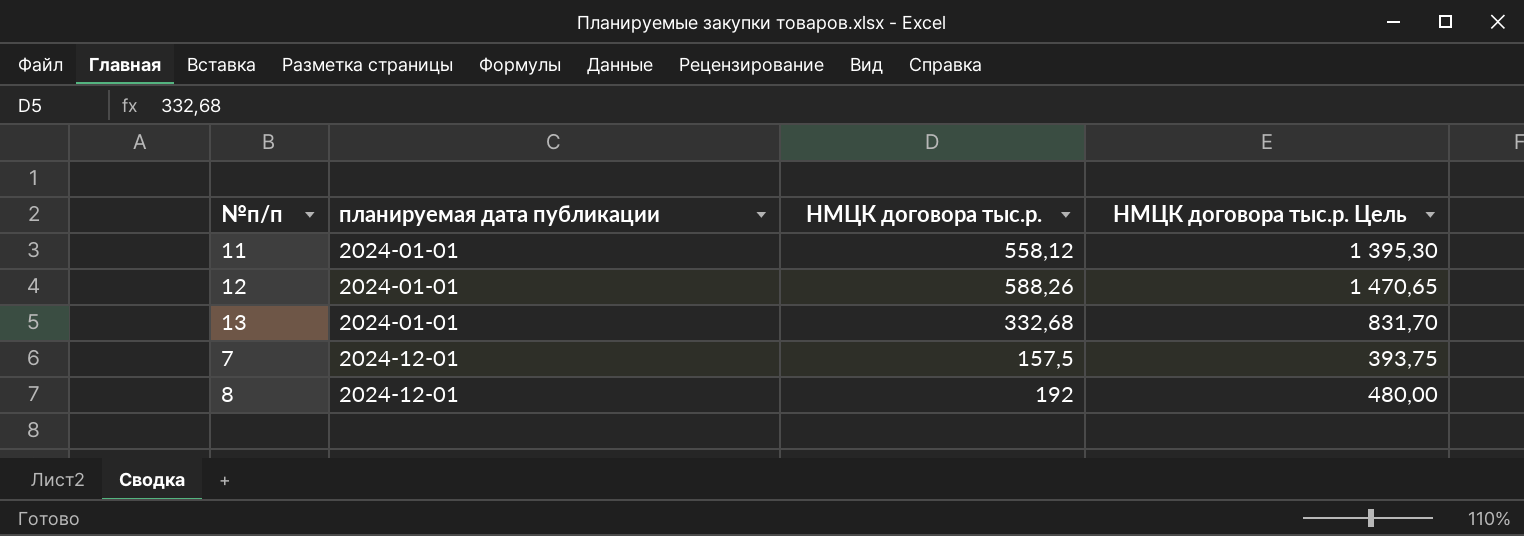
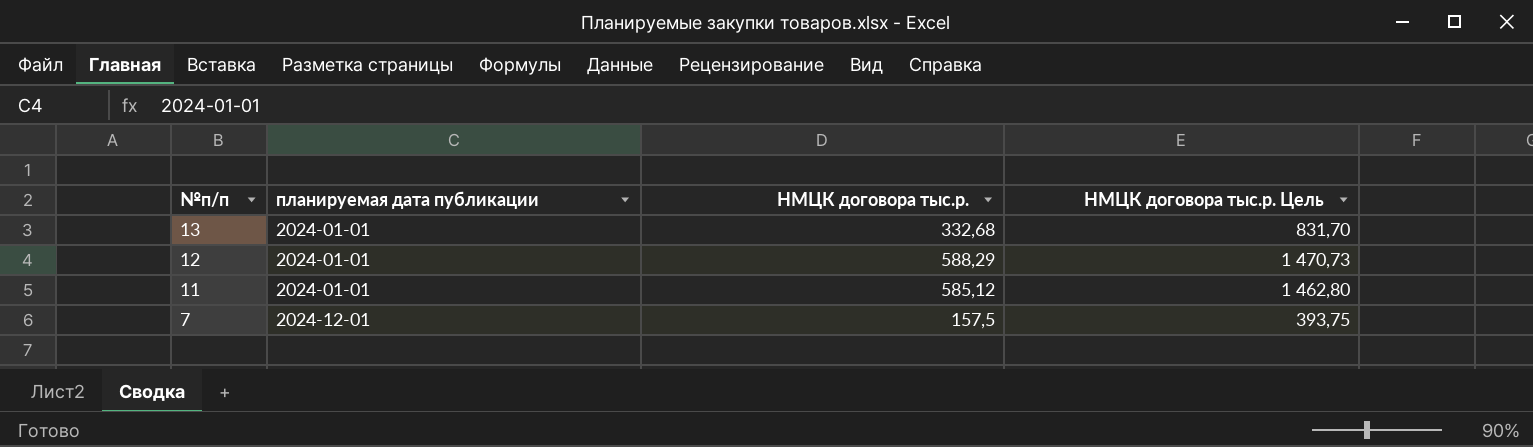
row order: планируемая дата публикации ascending -> №п/п descending
row 8: 2024-12-01 | 192 | 480,00 -> none
12 | НМЦК договора тыс.р.: 588,26 -> 588,29
12 | НМЦК договора тыс.р. Цель: 1 470,65 -> 1 470,73
11 | НМЦК договора тыс.р.: 558,12 -> 585,12
11 | НМЦК договора тыс.р. Цель: 1 395,30 -> 1 462,80

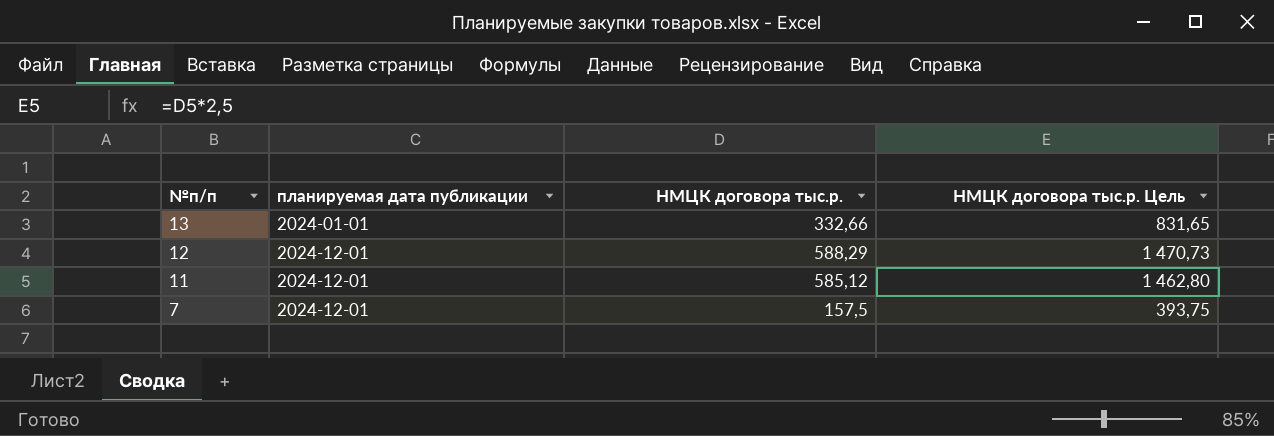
13 | НМЦК договора тыс.р.: 332,68 -> 332,66
13 | НМЦК договора тыс.р. Цель: 831,70 -> 831,65
12 | планируемая дата публикации: 2024-01-01 -> 2024-12-01
11 | планируемая дата публикации: 2024-01-01 -> 2024-12-01

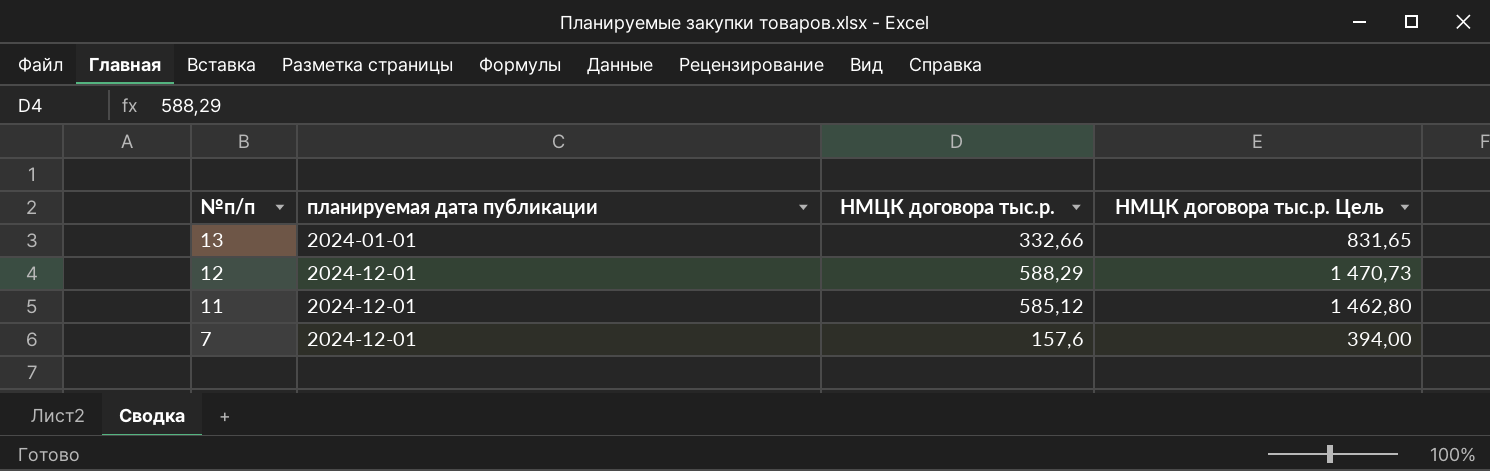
7 | НМЦК договора тыс.р.: 157,5 -> 157,6
7 | НМЦК договора тыс.р. Цель: 393,75 -> 394,00

